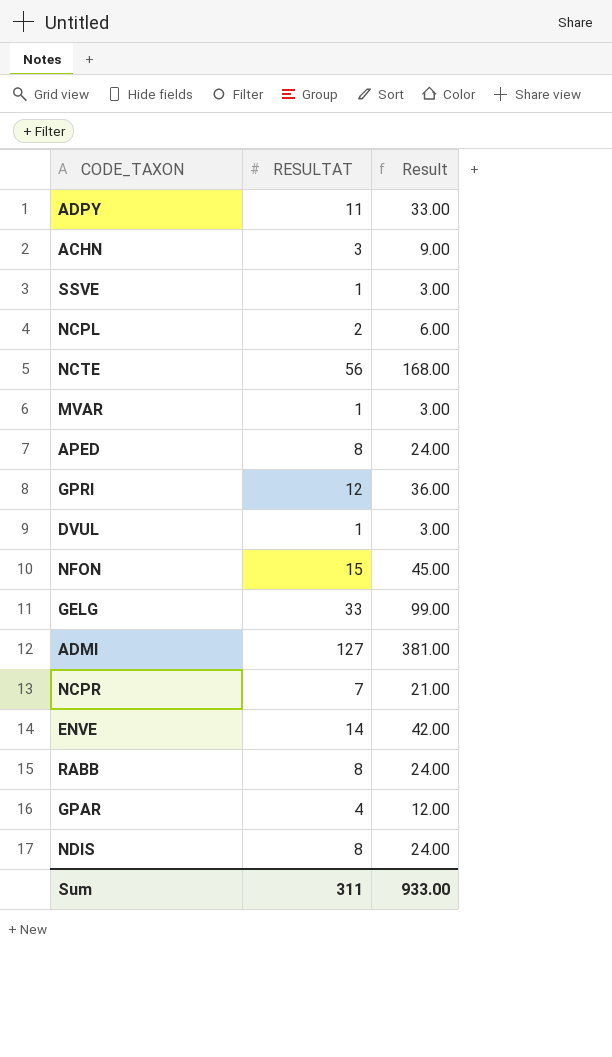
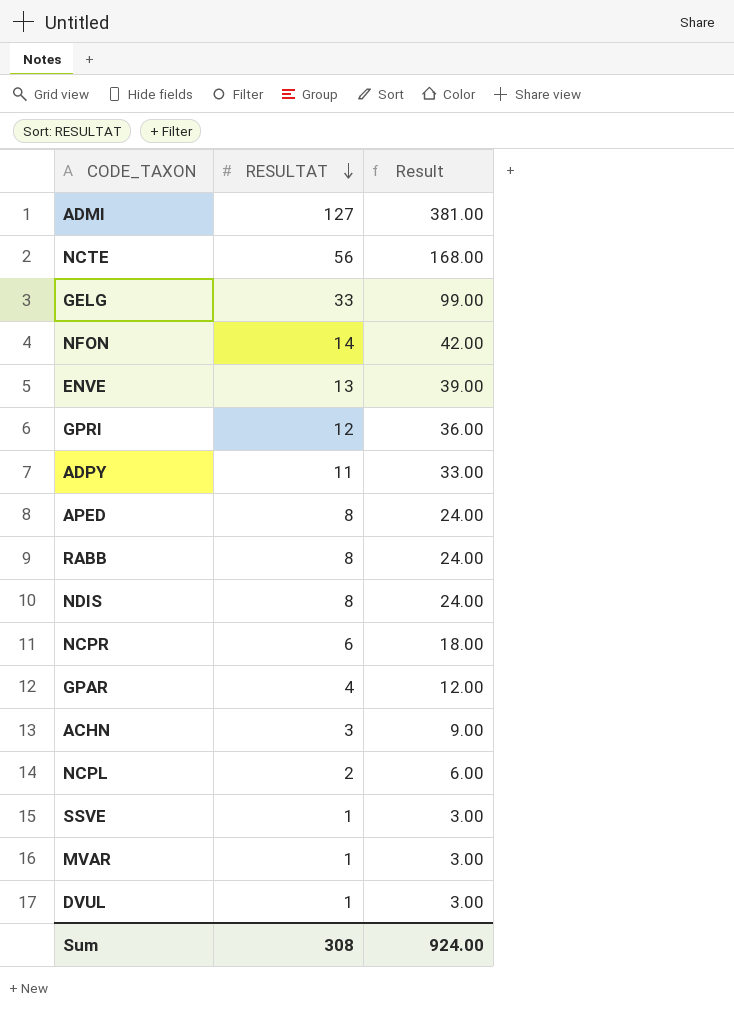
row order: none -> RESULTAT descending
NFON | RESULTAT: 15 -> 14
NFON | Result: 45.00 -> 42.00
ENVE | RESULTAT: 14 -> 13
ENVE | Result: 42.00 -> 39.00
NCPR | RESULTAT: 7 -> 6
NCPR | Result: 21.00 -> 18.00
Sum | RESULTAT: 311 -> 308
Sum | Result: 933.00 -> 924.00

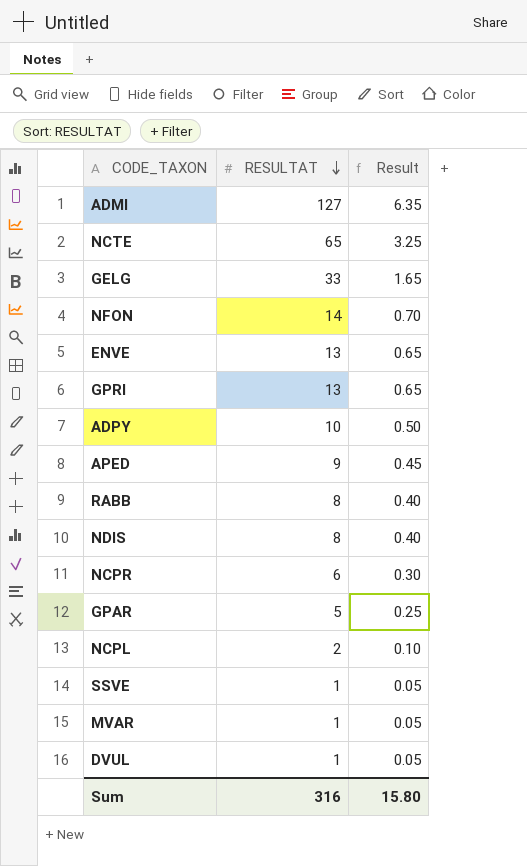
column Result | formula: [RESULTAT] * 3 -> [RESULTAT] * 0.05
row ACHN: 3 | 9.00 -> none
NCTE | RESULTAT: 56 -> 65
GPRI | RESULTAT: 12 -> 13
ADPY | RESULTAT: 11 -> 10
APED | RESULTAT: 8 -> 9
GPAR | RESULTAT: 4 -> 5
Sum | RESULTAT: 308 -> 316
Sum | Result: 924.00 -> 15.80

